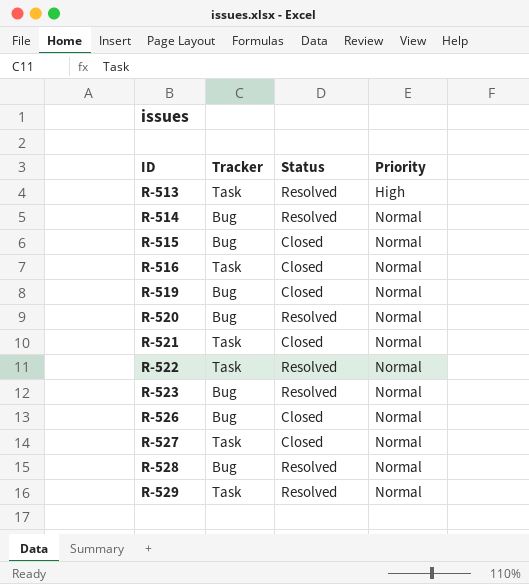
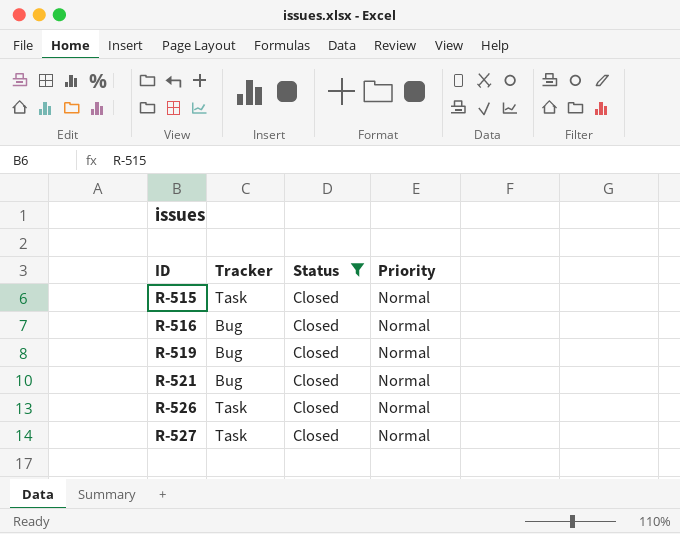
filter: none -> Status = Closed
R-515 | Tracker: Bug -> Task
R-516 | Tracker: Task -> Bug
R-521 | Tracker: Task -> Bug
R-526 | Tracker: Bug -> Task

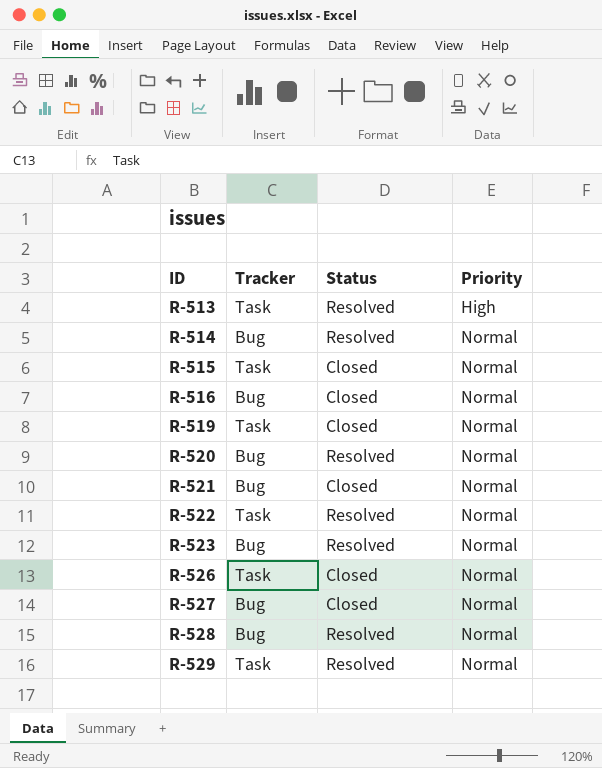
filter: Status = Closed -> none
R-519 | Tracker: Bug -> Task
R-527 | Tracker: Task -> Bug

